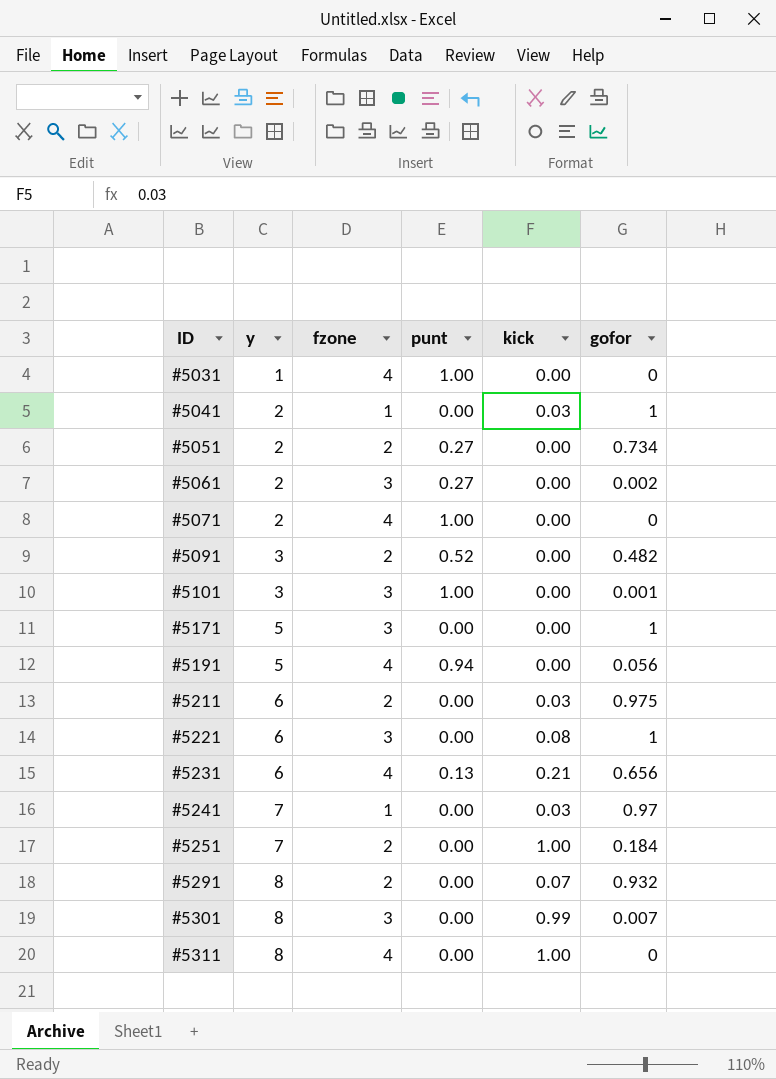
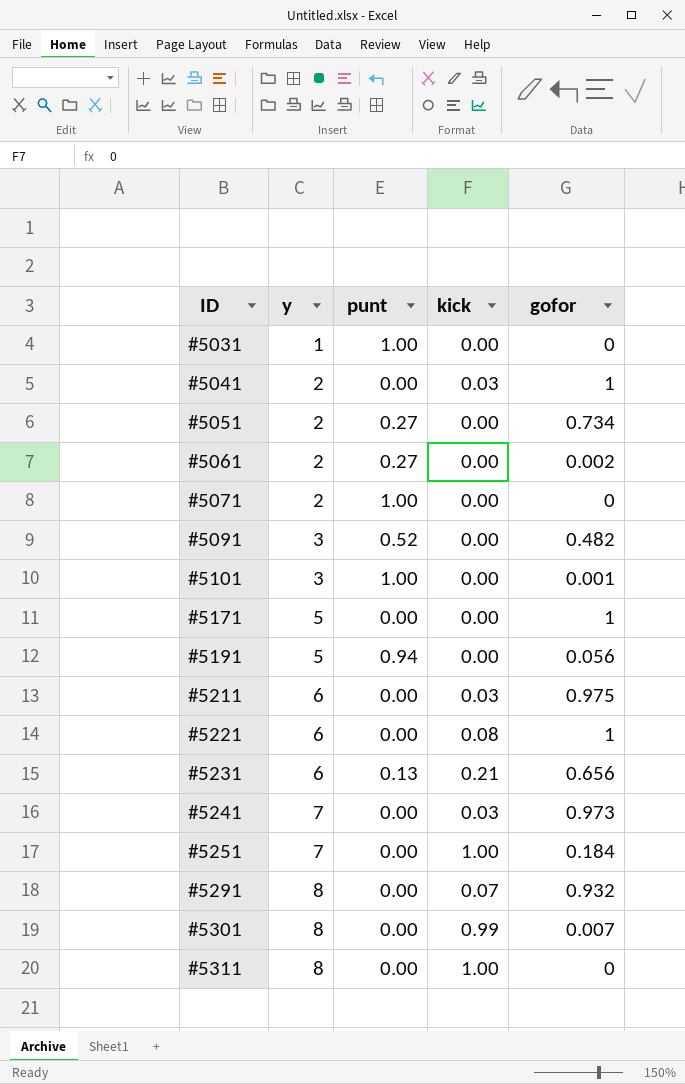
column fzone | position: 3 -> none
#5241 | gofor: 0.97 -> 0.973

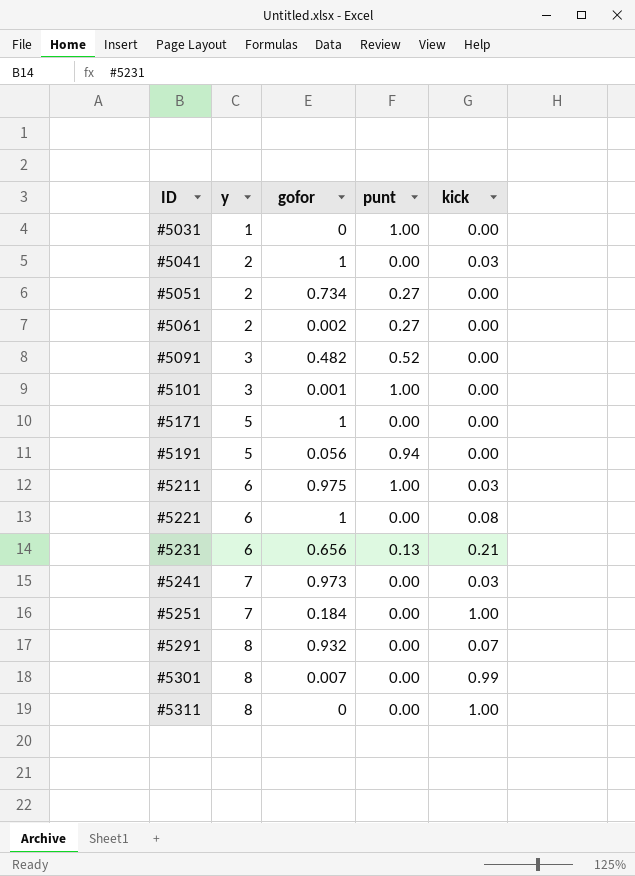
column gofor | position: 5 -> 3
row #5071: 2 | 1.00 | 0.00 | 0 -> none
#5211 | punt: 0.00 -> 1.00

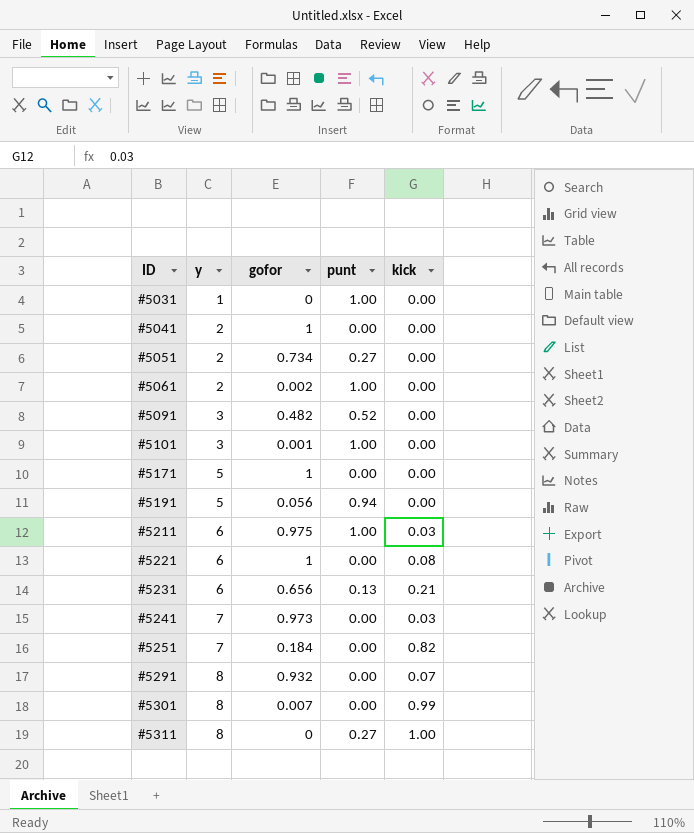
#5041 | kick: 0.03 -> 0.00
#5061 | punt: 0.27 -> 1.00
#5251 | kick: 1.00 -> 0.82
#5311 | punt: 0.00 -> 0.27

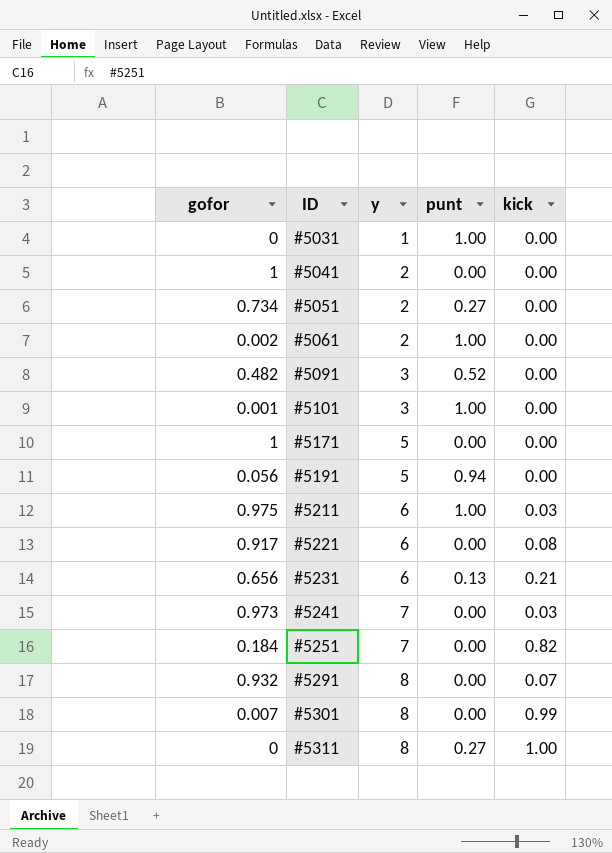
column gofor | position: 3 -> 1
#5221 | gofor: 1 -> 0.917

